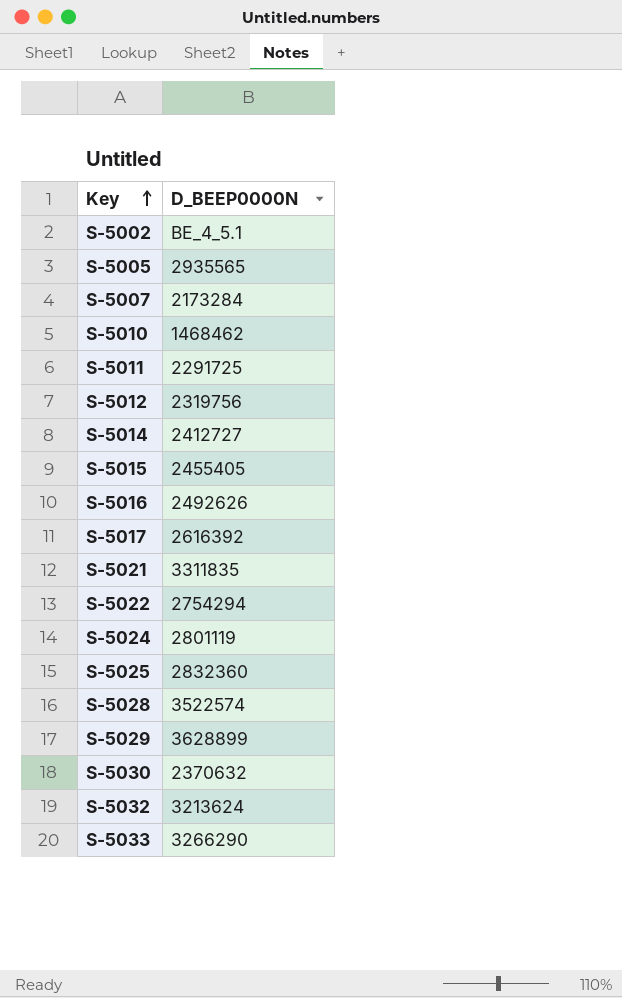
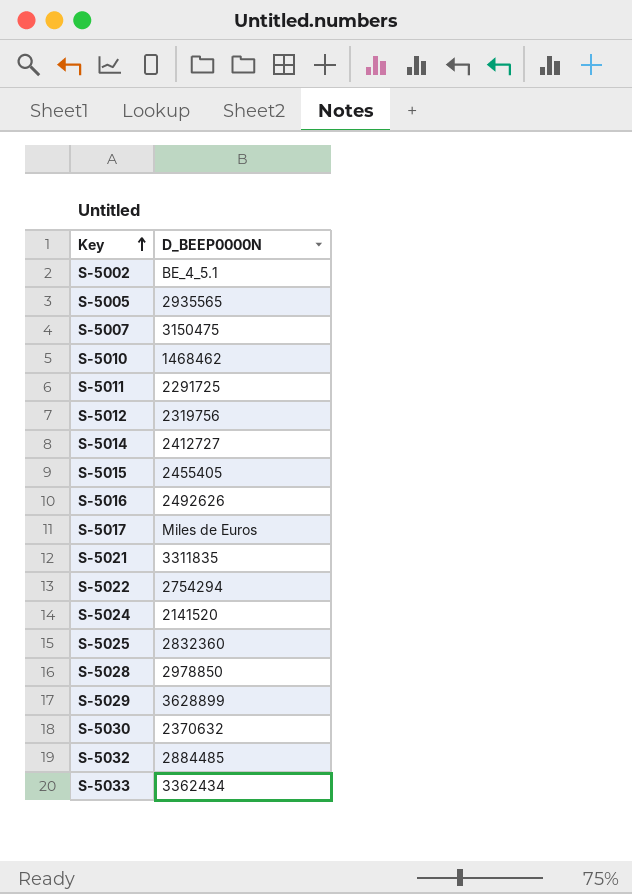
S-5007 | D_BEEP0000N: 2173284 -> 3150475
S-5017 | D_BEEP0000N: 2616392 -> Miles de Euros
S-5024 | D_BEEP0000N: 2801119 -> 2141520
S-5028 | D_BEEP0000N: 3522574 -> 2978850
S-5032 | D_BEEP0000N: 3213624 -> 2884485
S-5033 | D_BEEP0000N: 3266290 -> 3362434

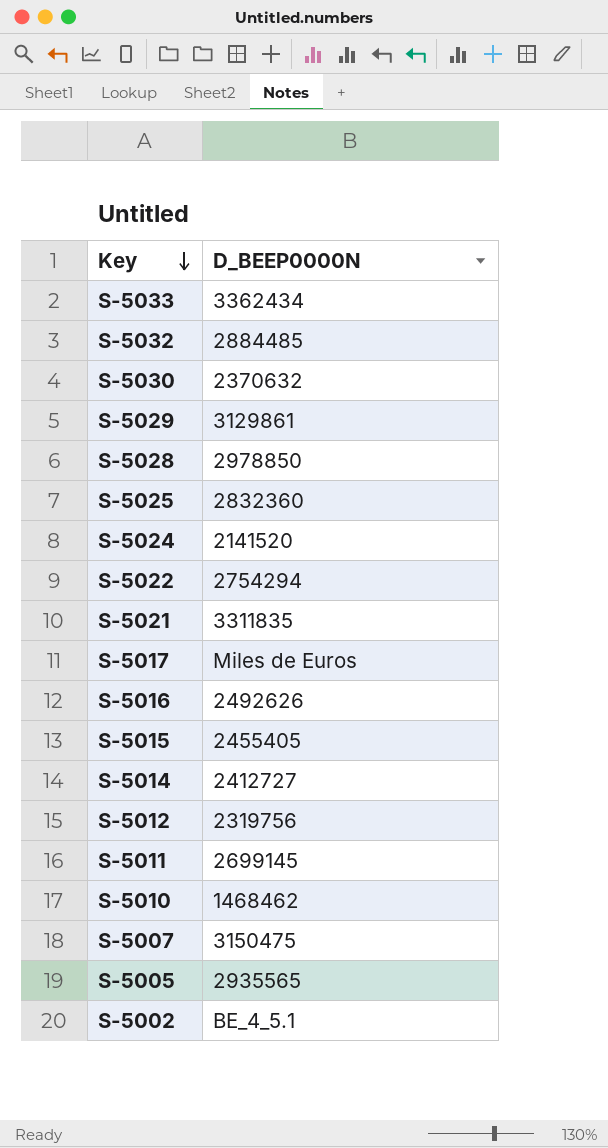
row order: Key ascending -> Key descending
S-5029 | D_BEEP0000N: 3628899 -> 3129861
S-5011 | D_BEEP0000N: 2291725 -> 2699145

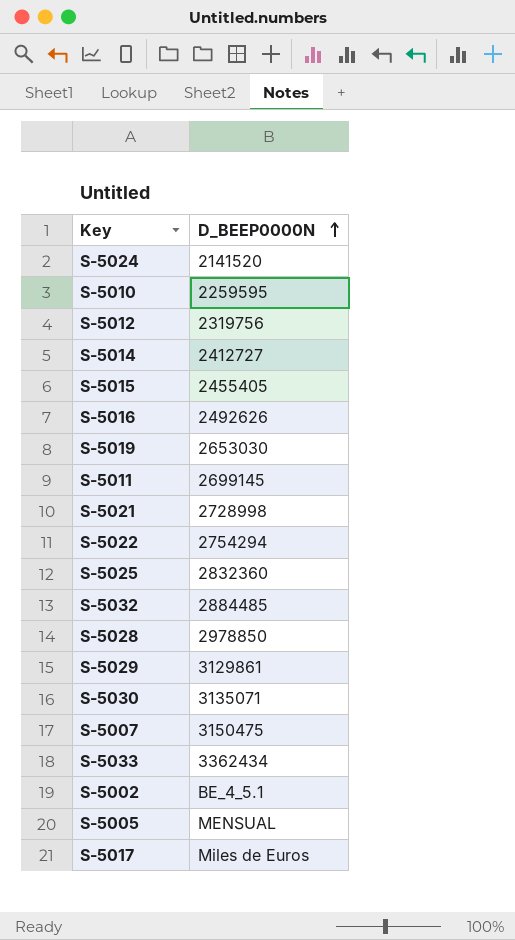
row order: Key descending -> D_BEEP0000N ascending
S-5010 | D_BEEP0000N: 1468462 -> 2259595
row S-5019: none -> 2653030
S-5021 | D_BEEP0000N: 3311835 -> 2728998
S-5030 | D_BEEP0000N: 2370632 -> 3135071
S-5005 | D_BEEP0000N: 2935565 -> MENSUAL

